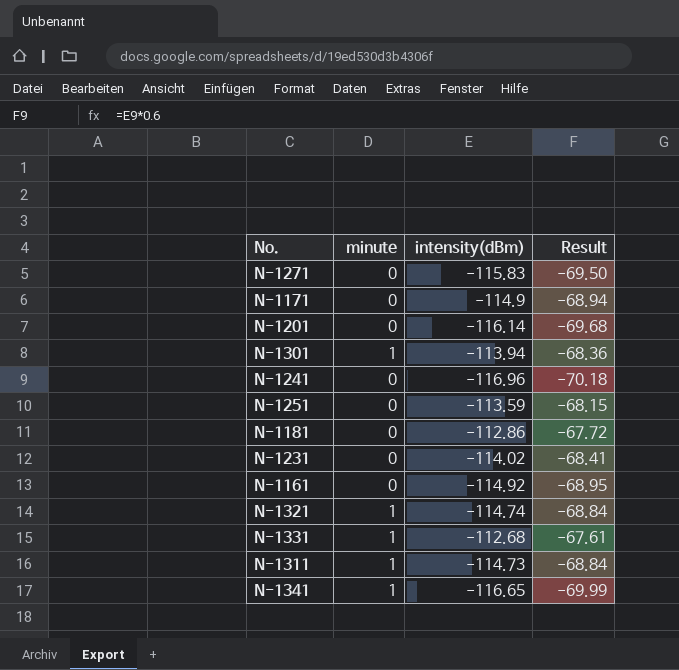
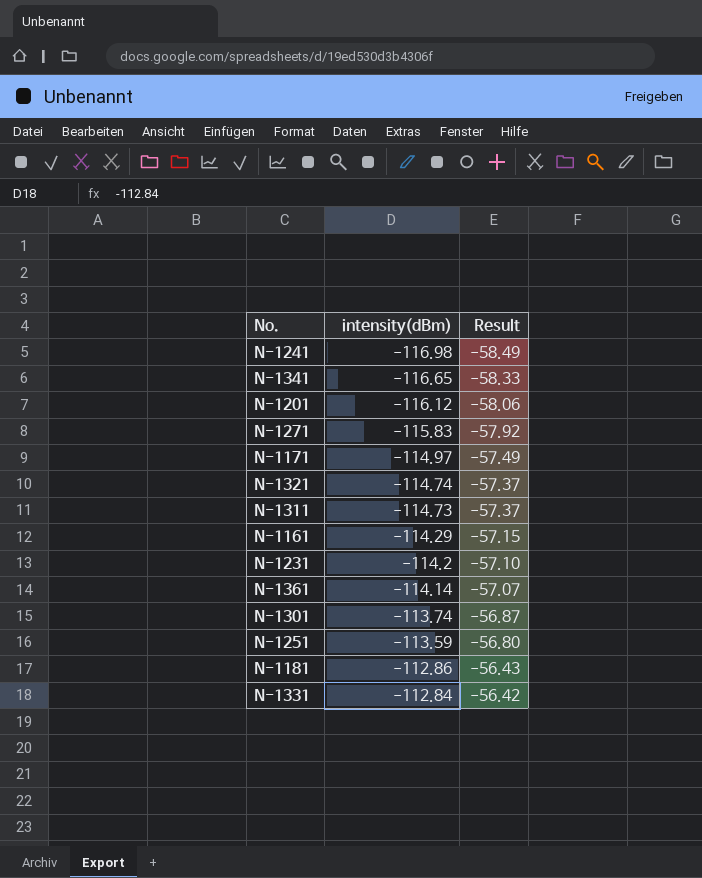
row order: none -> intensity(dBm) ascending
column minute | position: 2 -> none
column Result | formula: [intensity(dBm)] * 0.6 -> [intensity(dBm)] * 0.5
N-1241 | intensity(dBm): -116.96 -> -116.98
N-1201 | intensity(dBm): -116.14 -> -116.12
N-1171 | intensity(dBm): -114.9 -> -114.97
N-1161 | intensity(dBm): -114.92 -> -114.29
N-1231 | intensity(dBm): -114.02 -> -114.2
row N-1361: none -> -114.14 | -57.07
N-1301 | intensity(dBm): -113.94 -> -113.74
N-1331 | intensity(dBm): -112.68 -> -112.84

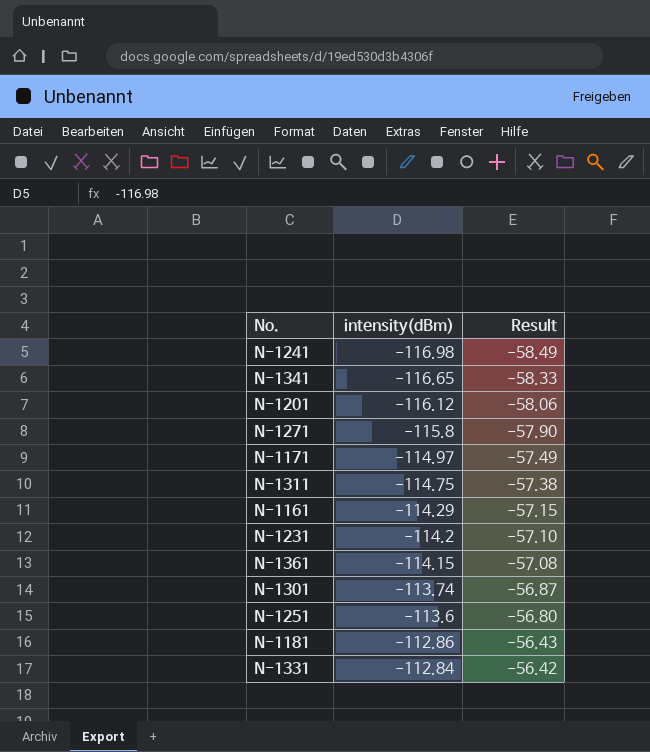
row N-1321: -114.74 | -57.37 -> none
N-1271 | intensity(dBm): -115.83 -> -115.8
N-1271 | Result: -57.92 -> -57.90
N-1311 | intensity(dBm): -114.73 -> -114.75
N-1311 | Result: -57.37 -> -57.38
N-1361 | intensity(dBm): -114.14 -> -114.15
N-1361 | Result: -57.07 -> -57.08
N-1251 | intensity(dBm): -113.59 -> -113.6

